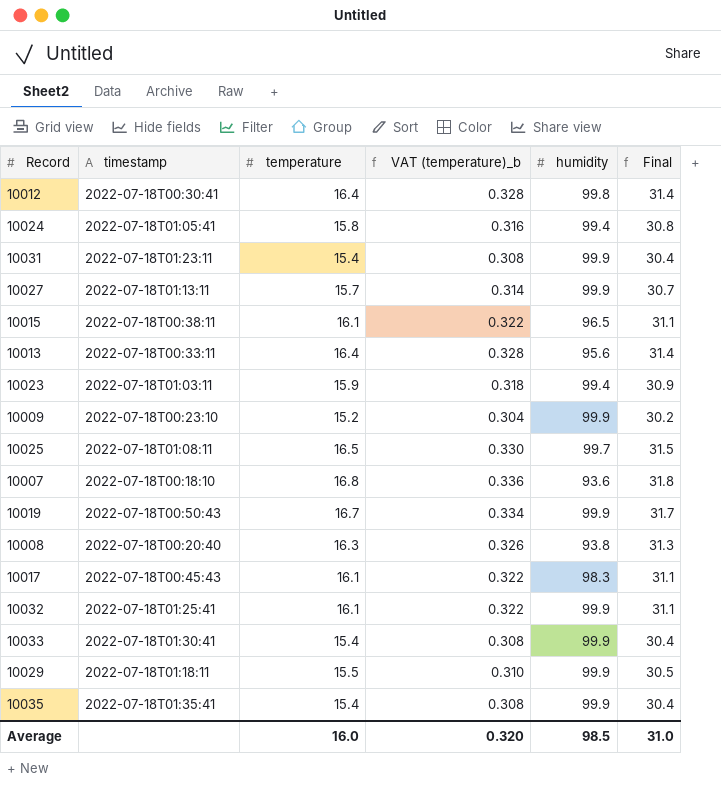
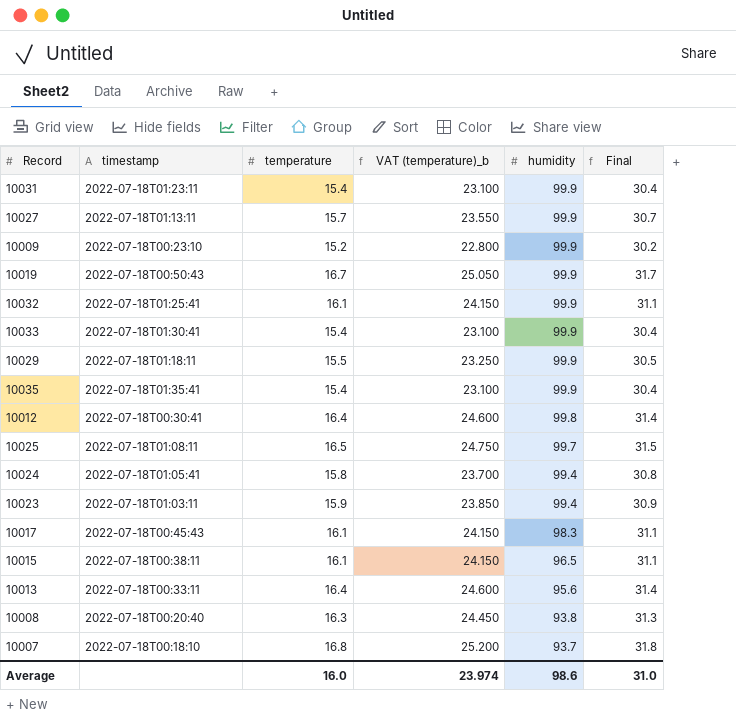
row order: none -> humidity descending
column VAT (temperature)_b | formula: [temperature] * 0.02 -> [temperature] * 1.5
10007 | humidity: 93.6 -> 93.7
Average | VAT (temperature)_b: 0.320 -> 23.974
Average | humidity: 98.5 -> 98.6

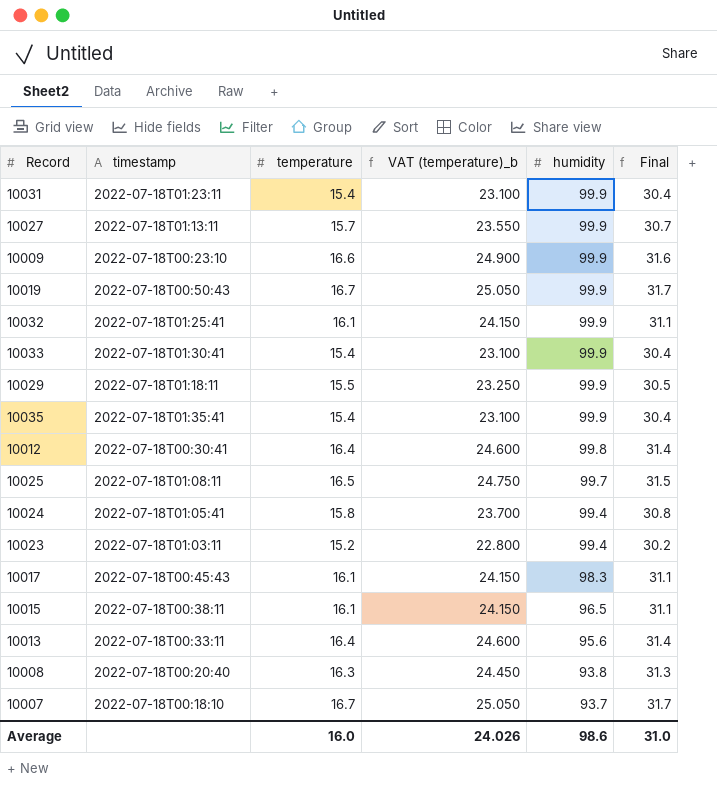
10009 | temperature: 15.2 -> 16.6
10009 | VAT (temperature)_b: 22.800 -> 24.900
10009 | Final: 30.2 -> 31.6
10023 | temperature: 15.9 -> 15.2
10023 | VAT (temperature)_b: 23.850 -> 22.800
10023 | Final: 30.9 -> 30.2
10007 | temperature: 16.8 -> 16.7
10007 | VAT (temperature)_b: 25.200 -> 25.050
10007 | Final: 31.8 -> 31.7
Average | VAT (temperature)_b: 23.974 -> 24.026

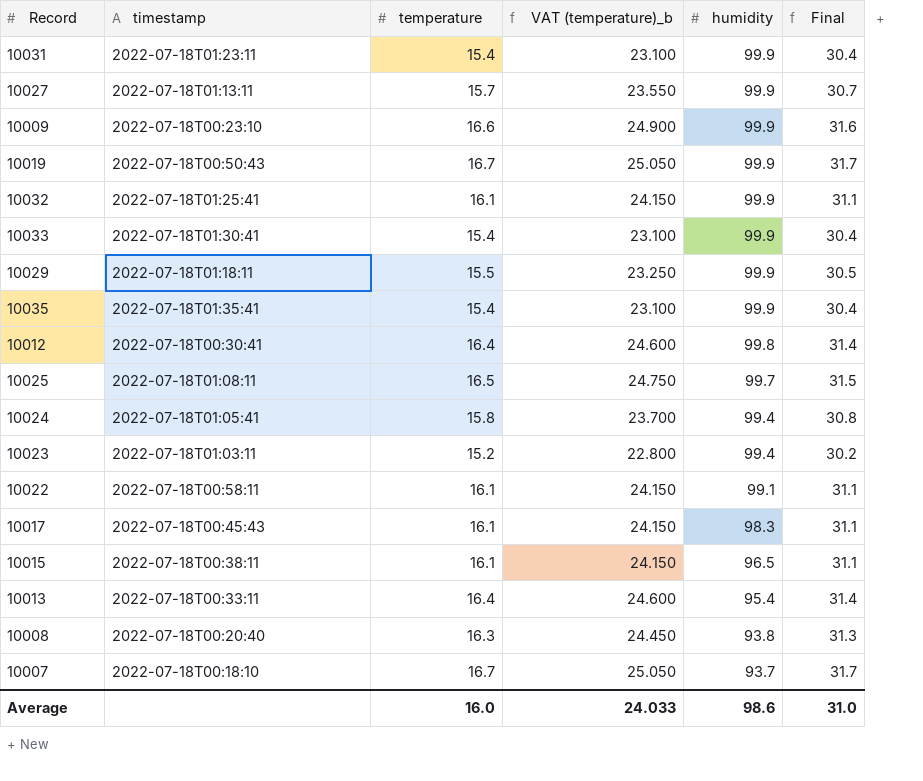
row 10022: none -> 2022-07-18T00:58:11 | 16.1 | 24.150 | 99.1 | 31.1
10013 | humidity: 95.6 -> 95.4
Average | VAT (temperature)_b: 24.026 -> 24.033

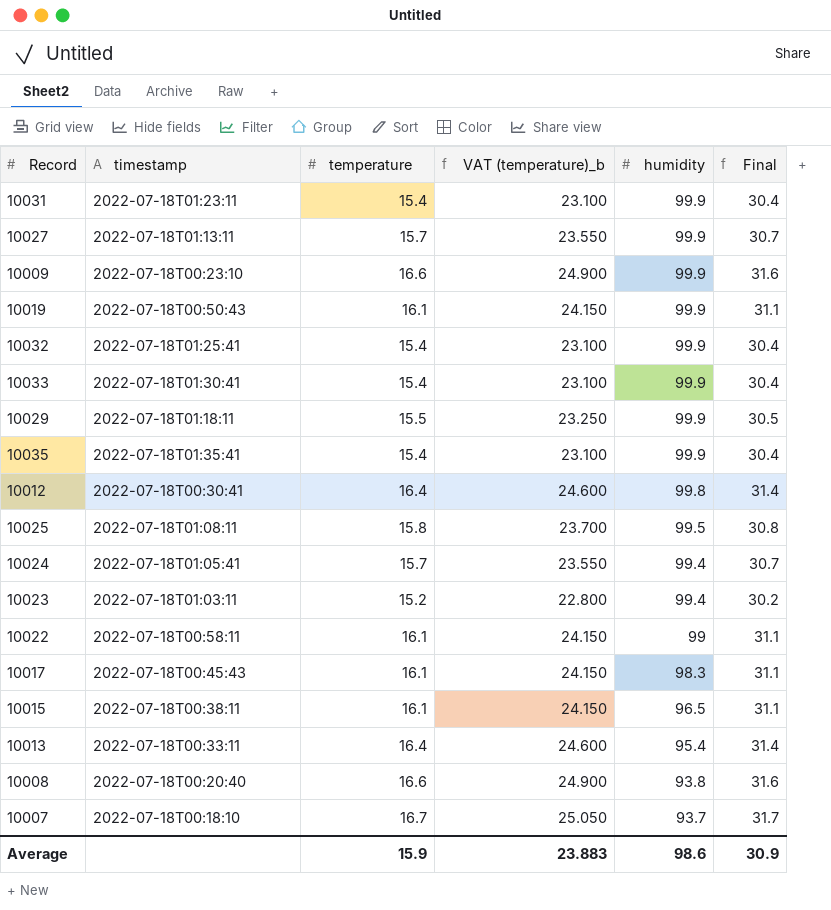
10019 | temperature: 16.7 -> 16.1
10019 | VAT (temperature)_b: 25.050 -> 24.150
10019 | Final: 31.7 -> 31.1
10032 | temperature: 16.1 -> 15.4
10032 | VAT (temperature)_b: 24.150 -> 23.100
10032 | Final: 31.1 -> 30.4
10025 | temperature: 16.5 -> 15.8
10025 | VAT (temperature)_b: 24.750 -> 23.700
10025 | humidity: 99.7 -> 99.5
10025 | Final: 31.5 -> 30.8
10024 | temperature: 15.8 -> 15.7
10024 | VAT (temperature)_b: 23.700 -> 23.550
10024 | Final: 30.8 -> 30.7
10022 | humidity: 99.1 -> 99
10008 | temperature: 16.3 -> 16.6
10008 | VAT (temperature)_b: 24.450 -> 24.900
10008 | Final: 31.3 -> 31.6
Average | temperature: 16.0 -> 15.9
Average | VAT (temperature)_b: 24.033 -> 23.883
Average | Final: 31.0 -> 30.9

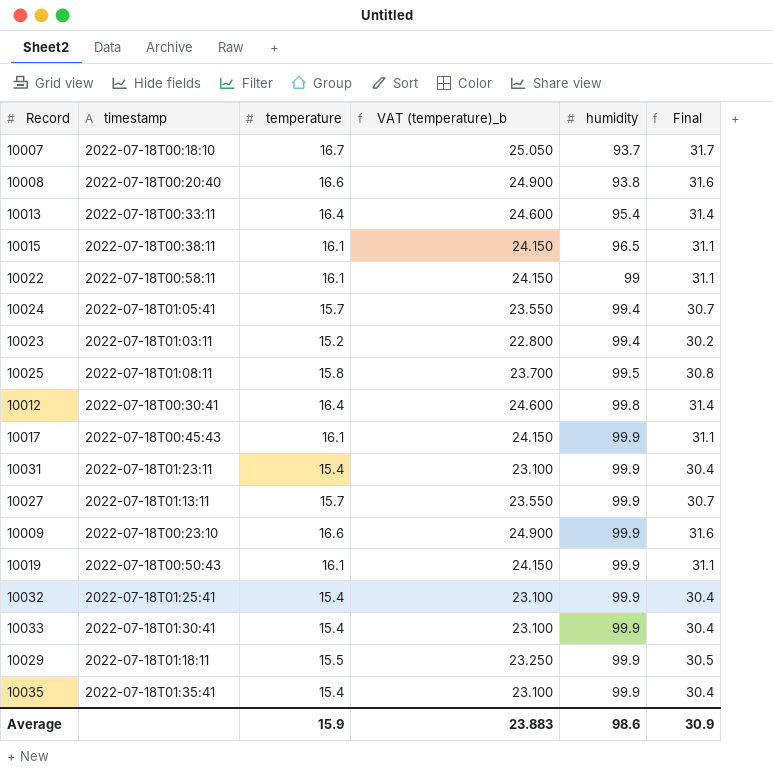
row order: humidity descending -> humidity ascending
10017 | humidity: 98.3 -> 99.9

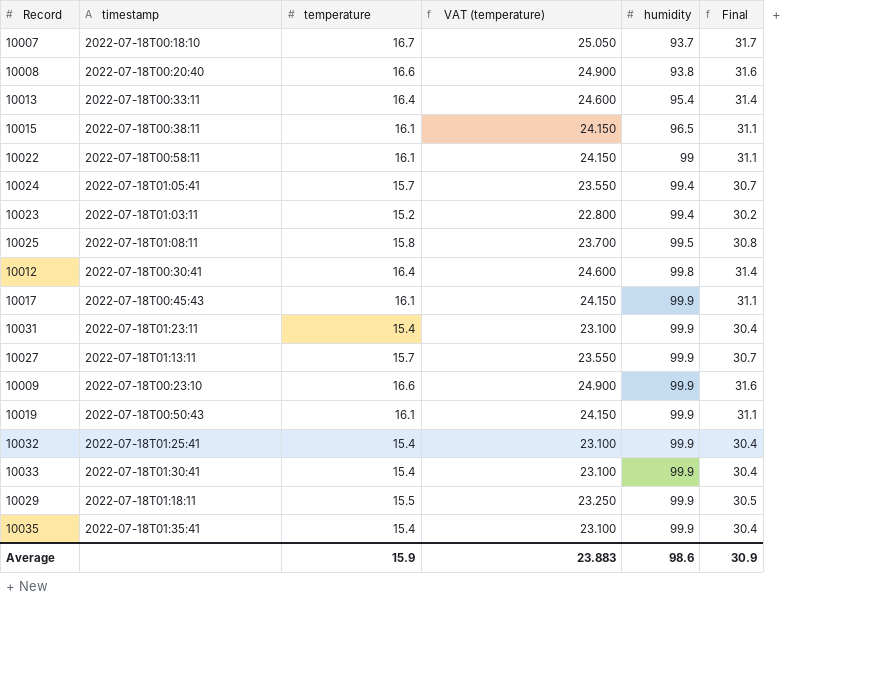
column name: VAT (temperature)_b -> VAT (temperature)

